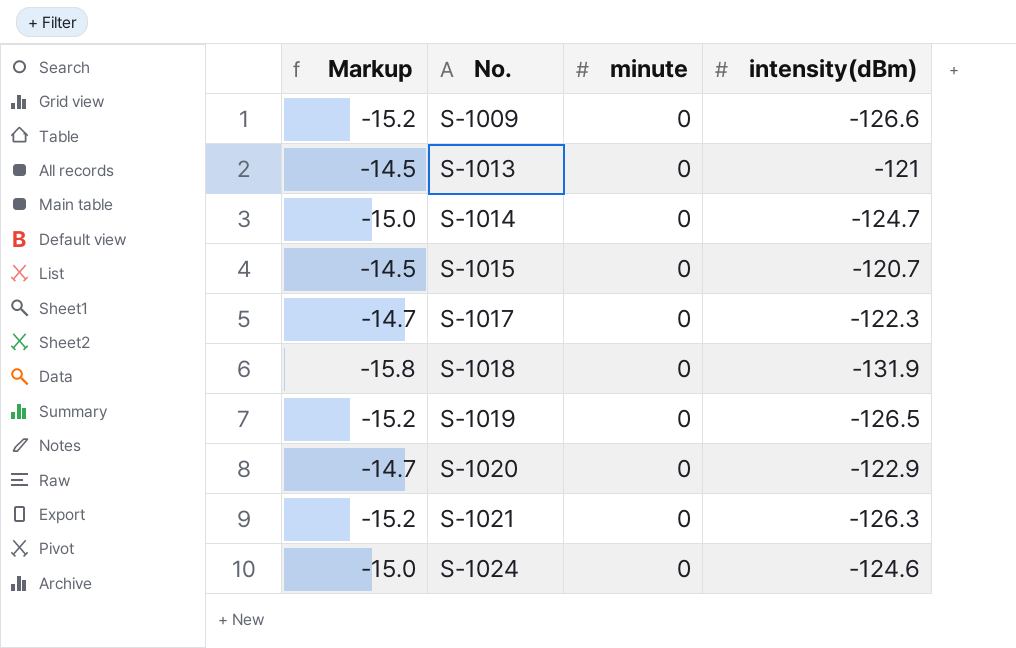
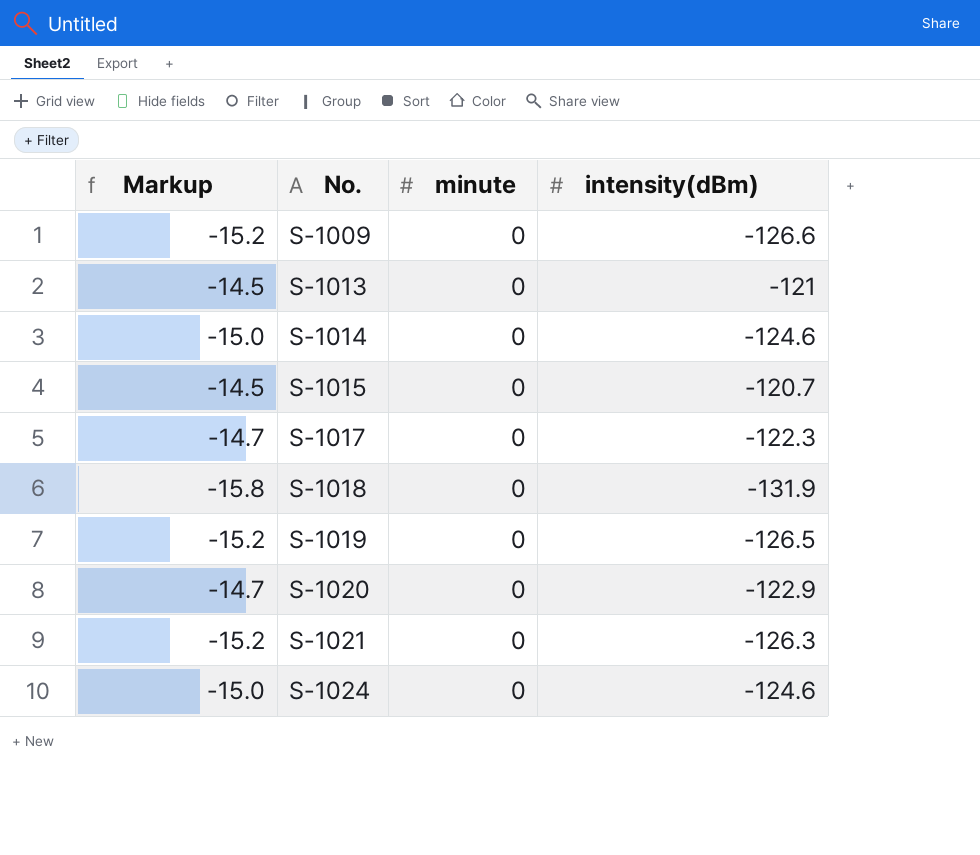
S-1014 | intensity(dBm): -124.7 -> -124.6

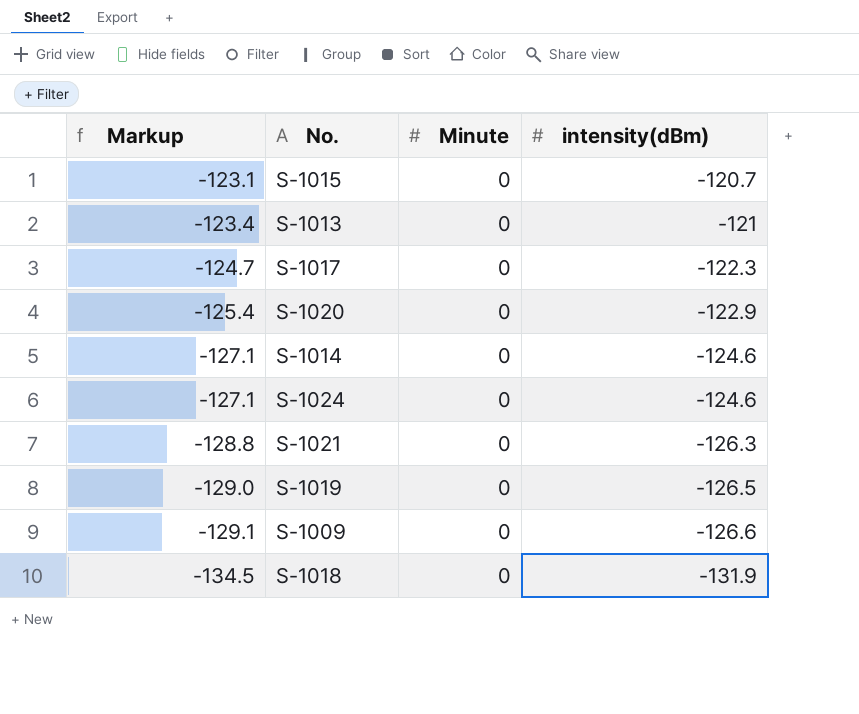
row order: No. ascending -> Markup descending
column Markup | formula: [intensity(dBm)] * 0.12 -> [intensity(dBm)] * 1.02
column name: minute -> Minute

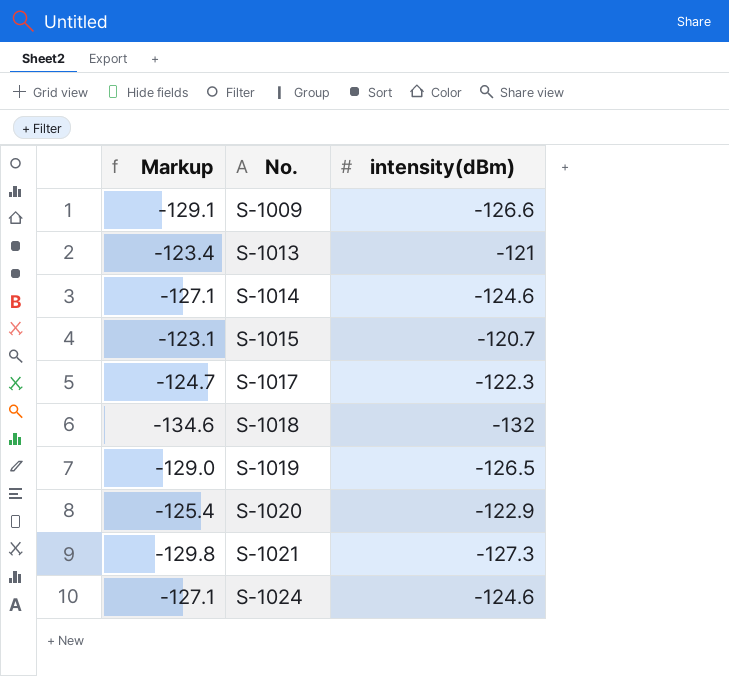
row order: Markup descending -> No. ascending
column Minute | position: 3 -> none
S-1018 | Markup: -134.5 -> -134.6
S-1018 | intensity(dBm): -131.9 -> -132
S-1021 | Markup: -128.8 -> -129.8
S-1021 | intensity(dBm): -126.3 -> -127.3

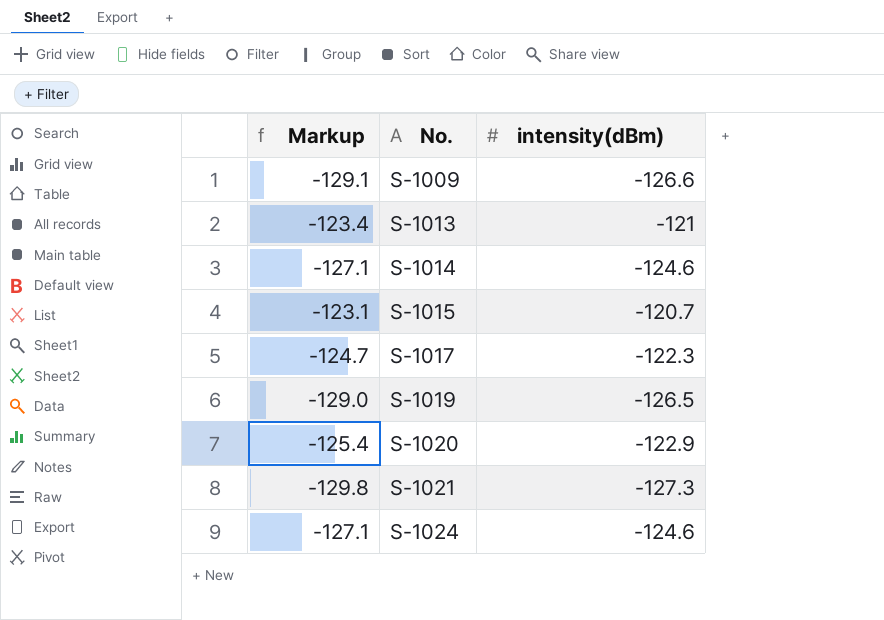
row S-1018: -134.6 | -132 -> none

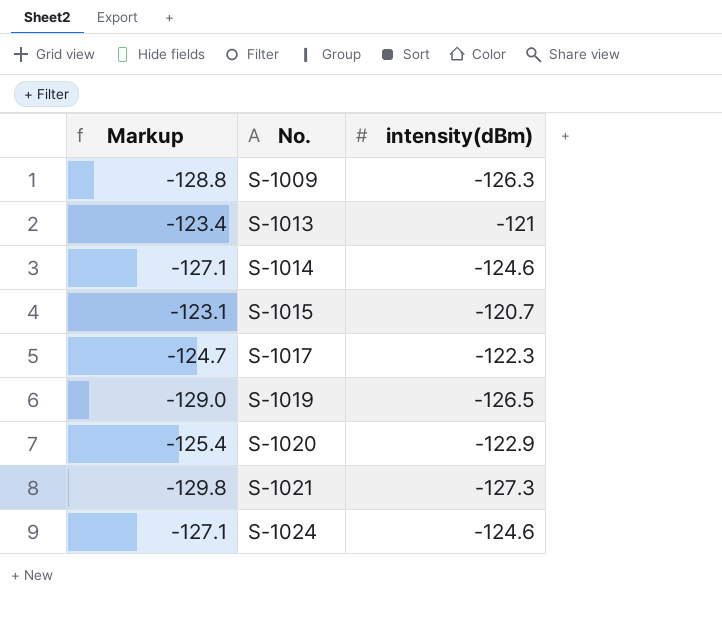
S-1009 | Markup: -129.1 -> -128.8
S-1009 | intensity(dBm): -126.6 -> -126.3

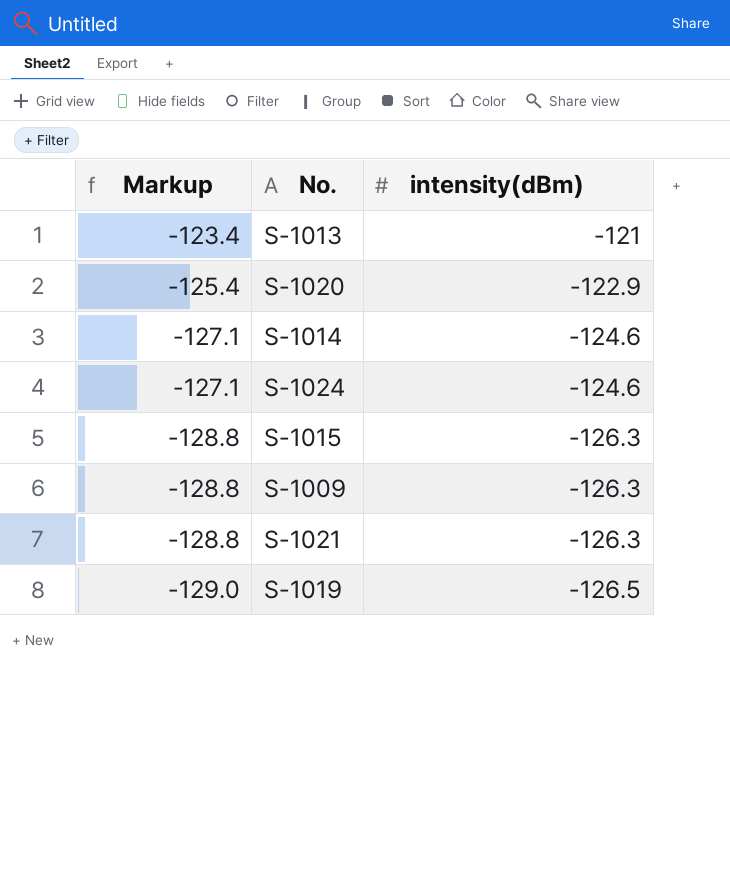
row order: No. ascending -> Markup descending
row S-1017: -124.7 | -122.3 -> none
S-1015 | Markup: -123.1 -> -128.8
S-1015 | intensity(dBm): -120.7 -> -126.3
S-1021 | Markup: -129.8 -> -128.8
S-1021 | intensity(dBm): -127.3 -> -126.3

